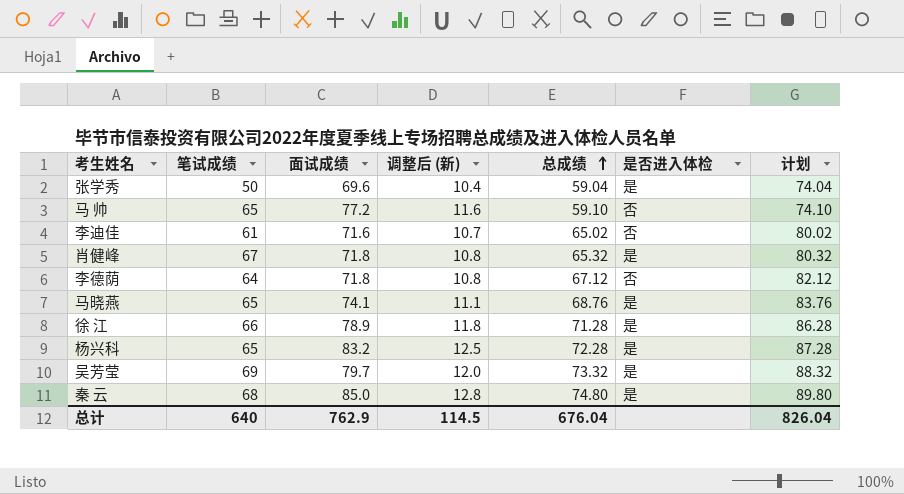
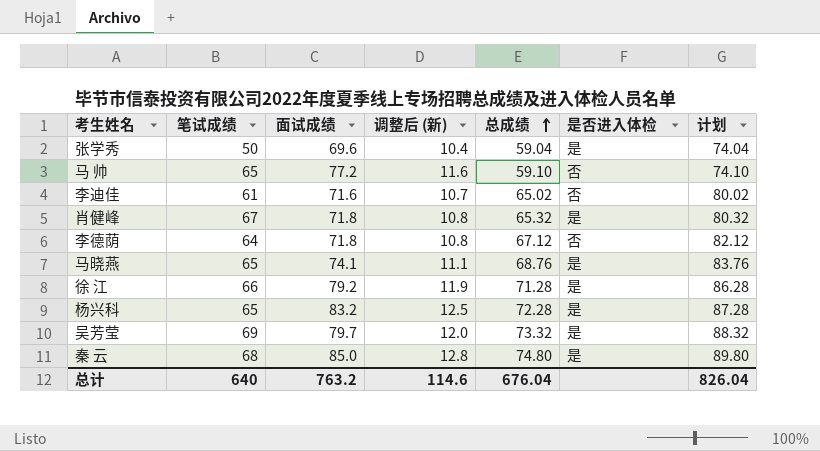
徐 江 | 面试成绩: 78.9 -> 79.2
徐 江 | 调整后 (新): 11.8 -> 11.9
总计 | 面试成绩: 762.9 -> 763.2
总计 | 调整后 (新): 114.5 -> 114.6

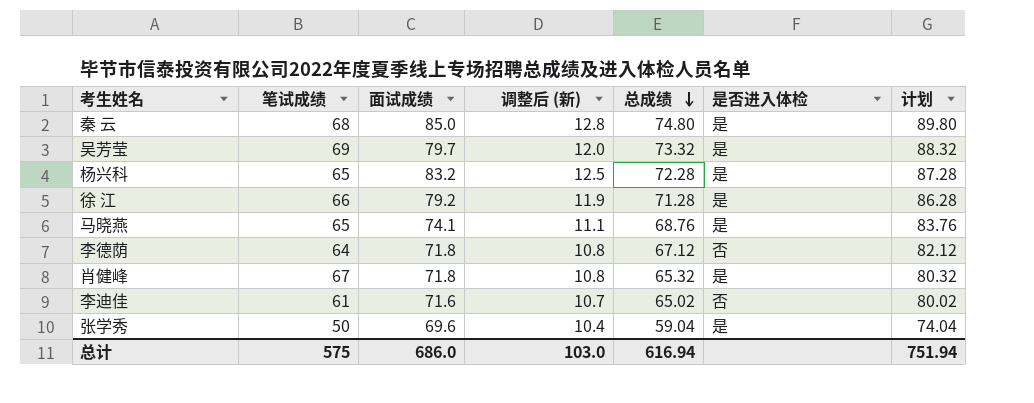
row order: 总成绩 ascending -> 总成绩 descending
row 马 帅: 65 | 77.2 | 11.6 | 59.10 | 否 | 74.10 -> none
总计 | 笔试成绩: 640 -> 575
总计 | 面试成绩: 763.2 -> 686.0
总计 | 调整后 (新): 114.6 -> 103.0
总计 | 总成绩: 676.04 -> 616.94
总计 | 计划: 826.04 -> 751.94

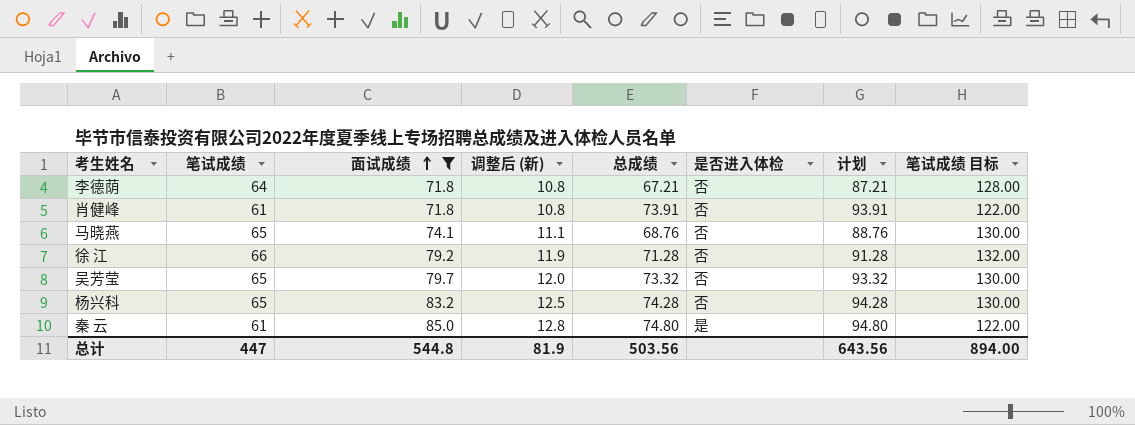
filter: none -> 面试成绩 >= 71.8
row order: 总成绩 descending -> 面试成绩 ascending
column 计划 | formula: [总成绩] + 15 -> [总成绩] + 20
column 笔试成绩 目标 | formula: none -> [笔试成绩] * 2
李德荫 | 总成绩: 67.12 -> 67.21
肖健峰 | 笔试成绩: 67 -> 61
肖健峰 | 总成绩: 65.32 -> 73.91
肖健峰 | 是否进入体检: 是 -> 否
马晓燕 | 是否进入体检: 是 -> 否
徐 江 | 是否进入体检: 是 -> 否
吴芳莹 | 笔试成绩: 69 -> 65
吴芳莹 | 是否进入体检: 是 -> 否
杨兴科 | 总成绩: 72.28 -> 74.28
杨兴科 | 是否进入体检: 是 -> 否
秦 云 | 笔试成绩: 68 -> 61
总计 | 笔试成绩: 575 -> 447
总计 | 面试成绩: 686.0 -> 544.8
总计 | 调整后 (新): 103.0 -> 81.9
总计 | 总成绩: 616.94 -> 503.56
总计 | 计划: 751.94 -> 643.56

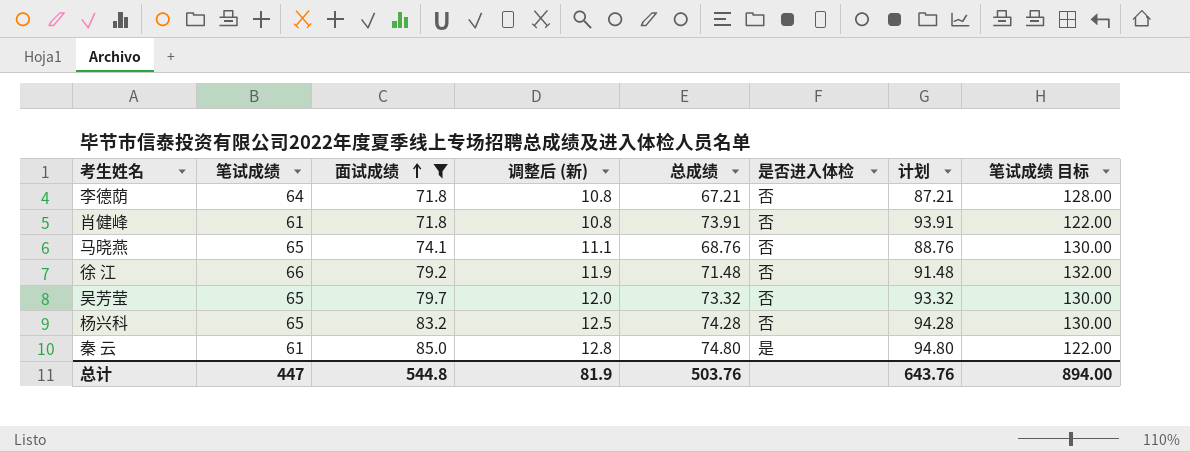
徐 江 | 总成绩: 71.28 -> 71.48
徐 江 | 计划: 91.28 -> 91.48
总计 | 总成绩: 503.56 -> 503.76
总计 | 计划: 643.56 -> 643.76

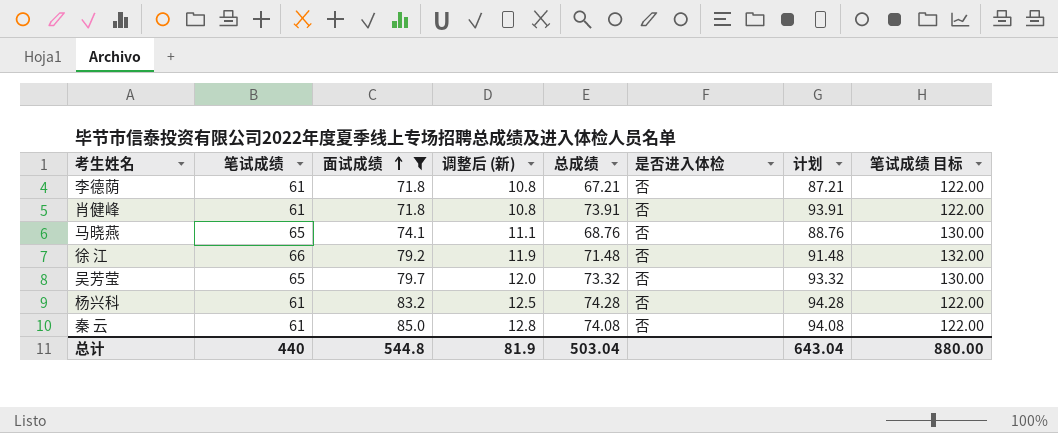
李德荫 | 笔试成绩: 64 -> 61
李德荫 | 笔试成绩 目标: 128.00 -> 122.00
杨兴科 | 笔试成绩: 65 -> 61
杨兴科 | 笔试成绩 目标: 130.00 -> 122.00
秦 云 | 总成绩: 74.80 -> 74.08
秦 云 | 是否进入体检: 是 -> 否
秦 云 | 计划: 94.80 -> 94.08
总计 | 笔试成绩: 447 -> 440
总计 | 总成绩: 503.76 -> 503.04
总计 | 计划: 643.76 -> 643.04
总计 | 笔试成绩 目标: 894.00 -> 880.00

